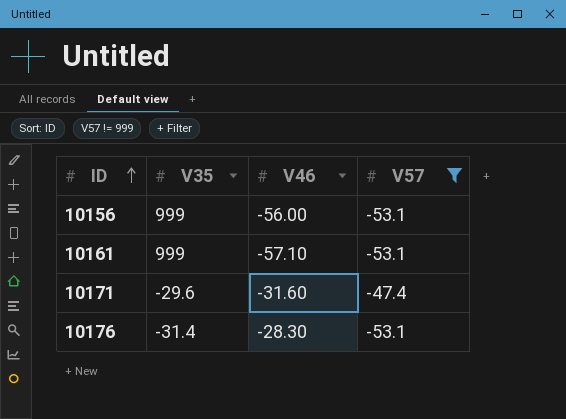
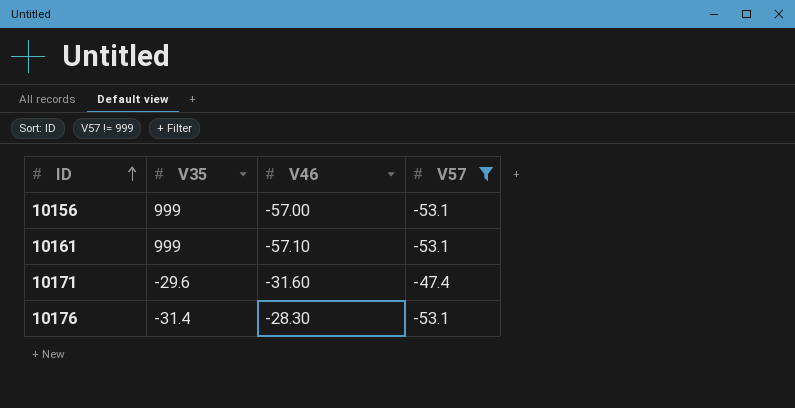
10156 | V46: -56.00 -> -57.00

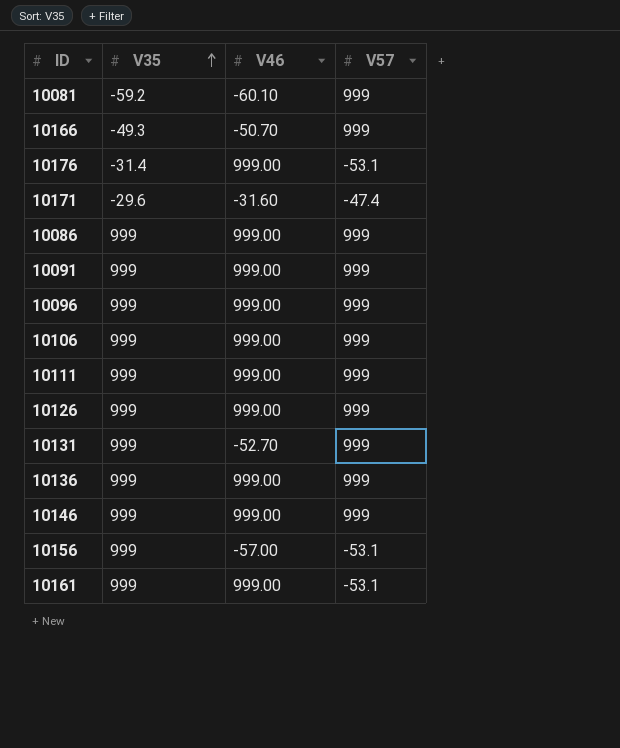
filter: V57 != 999 -> none
row order: ID ascending -> V35 ascending
10176 | V46: -28.30 -> 999.00
10161 | V46: -57.10 -> 999.00

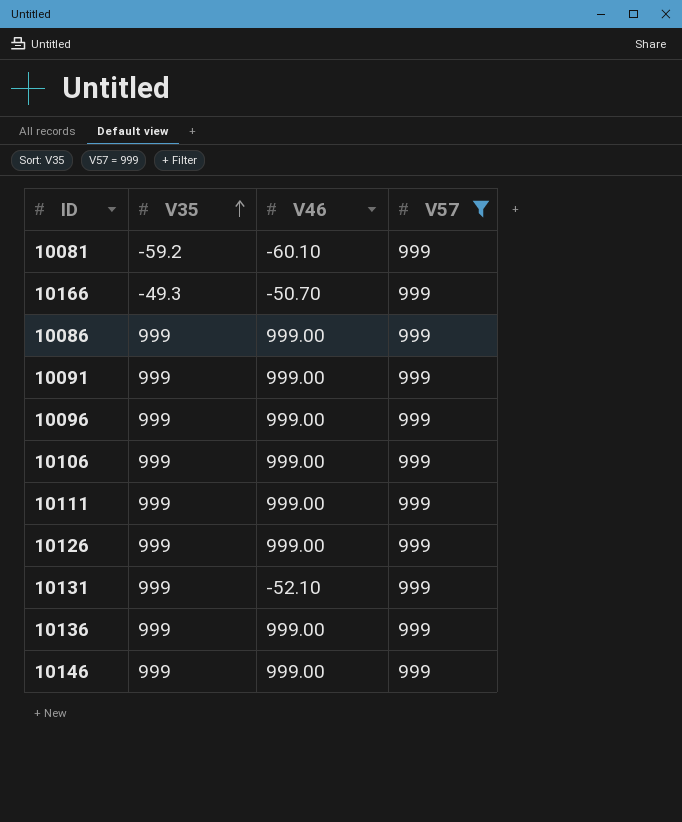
filter: none -> V57 = 999
10131 | V46: -52.70 -> -52.10

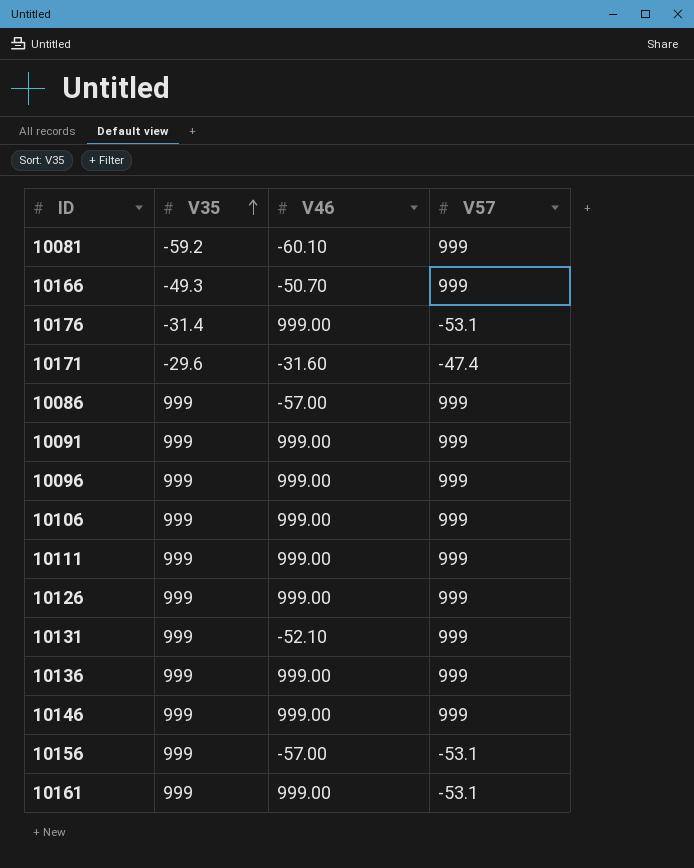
filter: V57 = 999 -> none
10086 | V46: 999.00 -> -57.00

